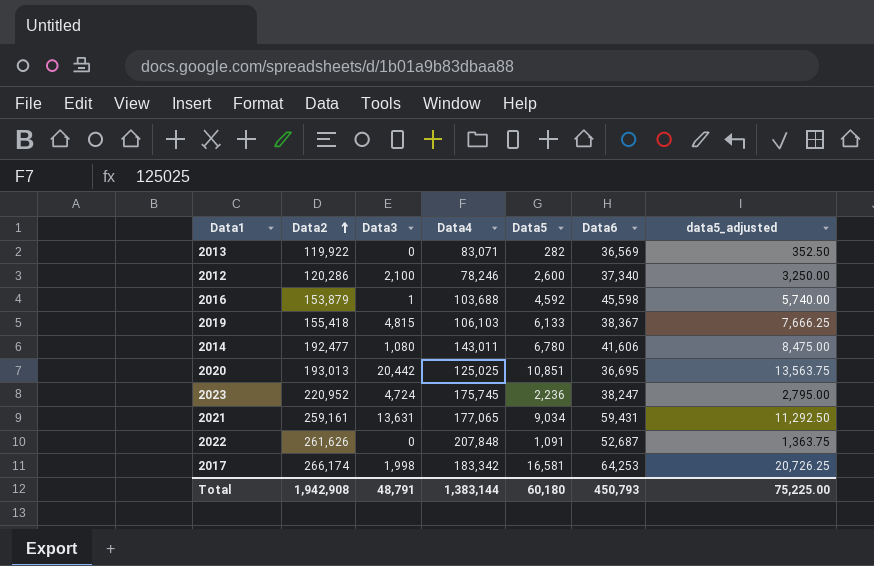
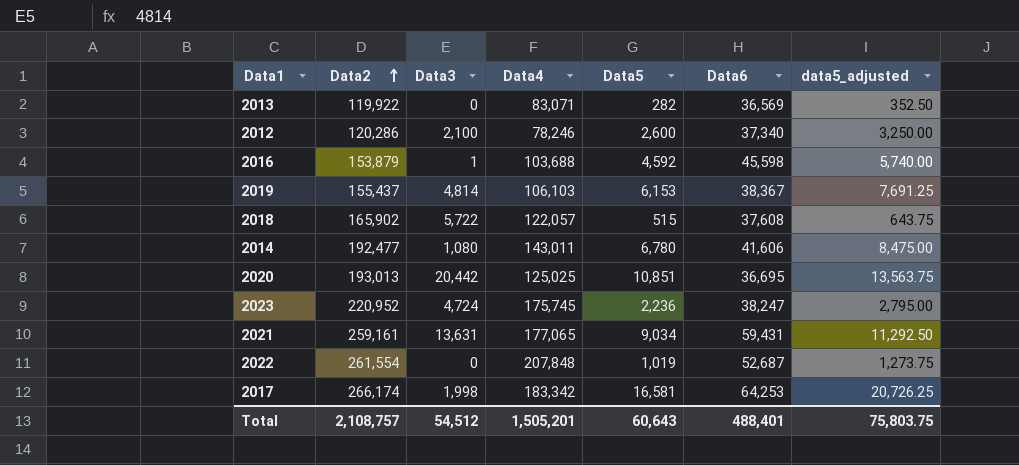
2019 | Data2: 155,418 -> 155,437
2019 | Data3: 4,815 -> 4,814
2019 | Data5: 6,133 -> 6,153
2019 | data5_adjusted: 7,666.25 -> 7,691.25
row 2018: none -> 165,902 | 5,722 | 122,057 | 515 | 37,608 | 643.75
2022 | Data2: 261,626 -> 261,554
2022 | Data5: 1,091 -> 1,019
2022 | data5_adjusted: 1,363.75 -> 1,273.75
Total | Data2: 1,942,908 -> 2,108,757
Total | Data3: 48,791 -> 54,512
Total | Data4: 1,383,144 -> 1,505,201
Total | Data5: 60,180 -> 60,643
Total | Data6: 450,793 -> 488,401
Total | data5_adjusted: 75,225.00 -> 75,803.75

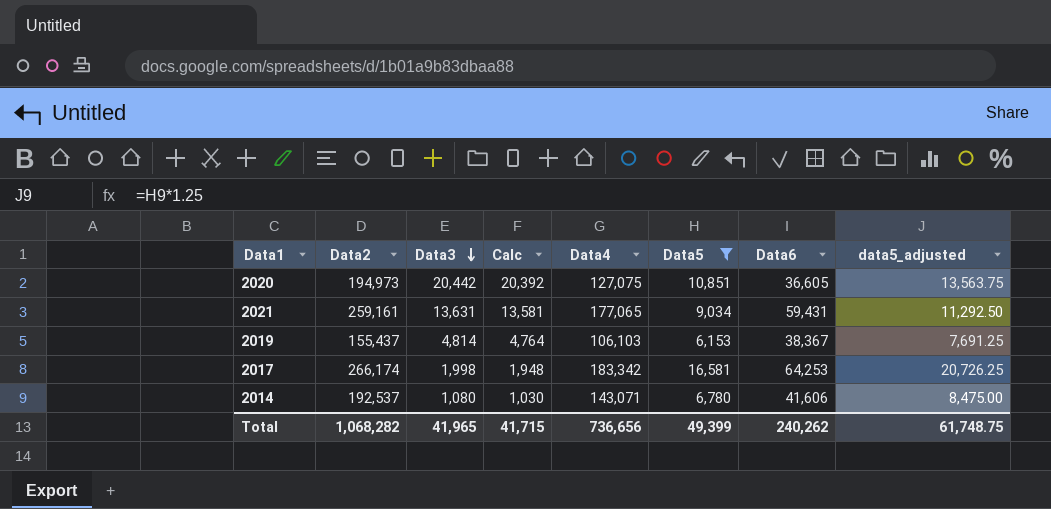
filter: none -> Data5 >= 6,153
row order: Data2 ascending -> Data3 descending
column Calc | formula: none -> [Data3] - 50
2020 | Data2: 193,013 -> 194,973
2020 | Data4: 125,025 -> 127,075
2020 | Data6: 36,695 -> 36,605
2014 | Data2: 192,477 -> 192,537
2014 | Data4: 143,011 -> 143,071
Total | Data2: 2,108,757 -> 1,068,282
Total | Data3: 54,512 -> 41,965
Total | Data4: 1,505,201 -> 736,656
Total | Data5: 60,643 -> 49,399
Total | Data6: 488,401 -> 240,262
Total | data5_adjusted: 75,803.75 -> 61,748.75

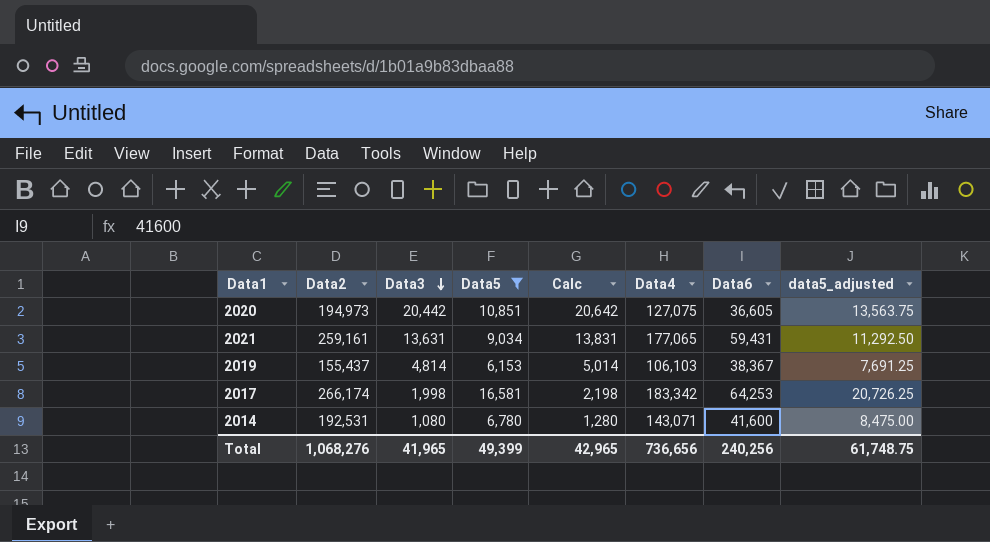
column Data5 | position: 6 -> 4
column Calc | formula: [Data3] - 50 -> [Data3] + 200
2014 | Data2: 192,537 -> 192,531
2014 | Data6: 41,606 -> 41,600
Total | Data2: 1,068,282 -> 1,068,276
Total | Calc: 41,715 -> 42,965
Total | Data6: 240,262 -> 240,256

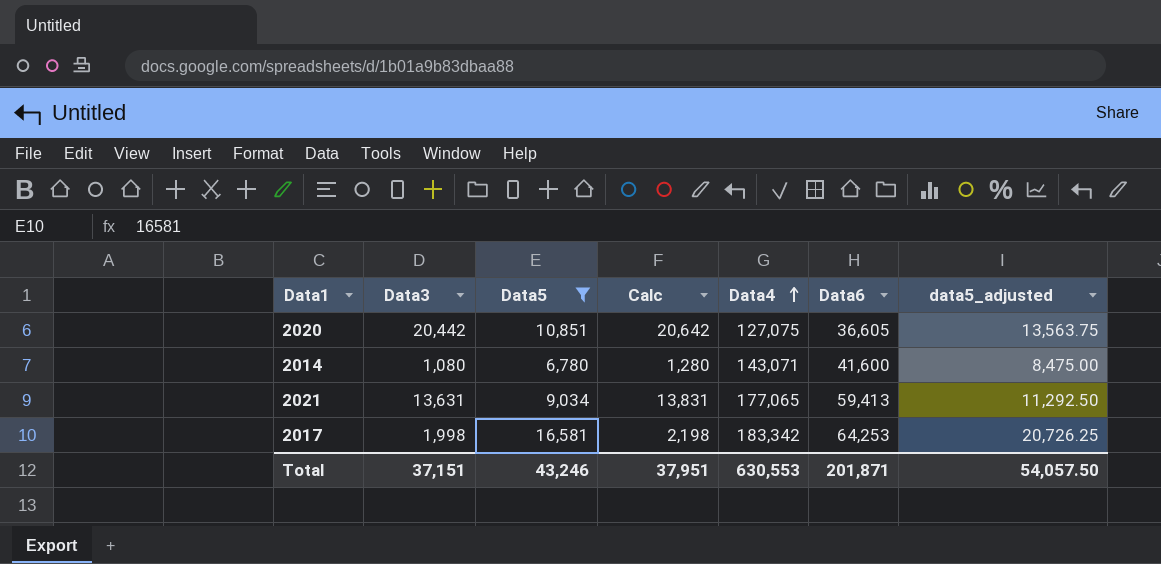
row order: Data3 descending -> Data4 ascending
column Data2 | formula: [Data3] + [Data5] + [Data4] + [Data6] -> none
row 2019: 155,437 | 4,814 | 6,153 | 5,014 | 106,103 | 38,367 | 7,691.25 -> none
2021 | Data6: 59,431 -> 59,413
Total | Data3: 41,965 -> 37,151
Total | Data5: 49,399 -> 43,246
Total | Calc: 42,965 -> 37,951
Total | Data4: 736,656 -> 630,553
Total | Data6: 240,256 -> 201,871
Total | data5_adjusted: 61,748.75 -> 54,057.50

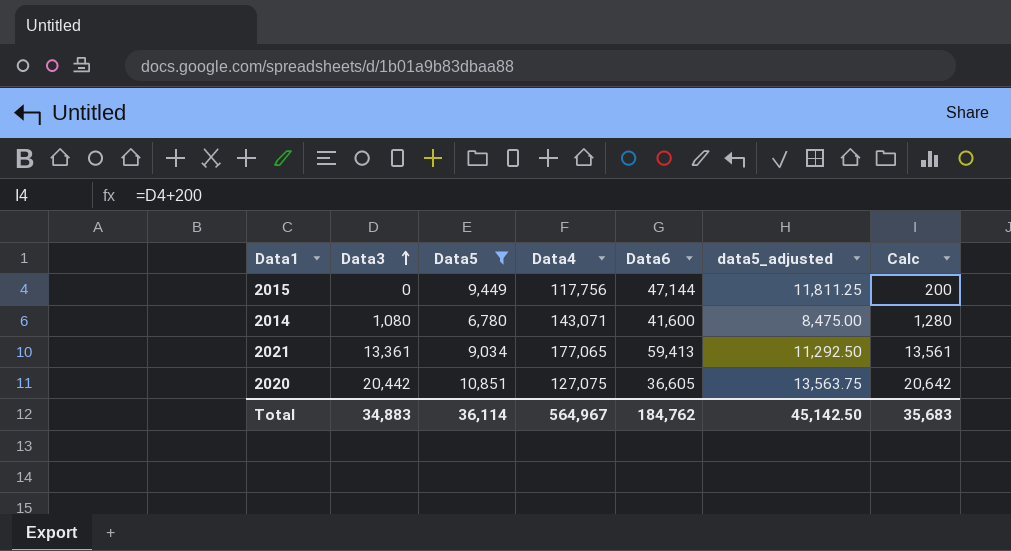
row order: Data4 ascending -> Data3 ascending
column Calc | position: 4 -> 7
row 2017: 1,998 | 16,581 | 2,198 | 183,342 | 64,253 | 20,726.25 -> none
row 2015: none -> 0 | 9,449 | 117,756 | 47,144 | 11,811.25 | 200
2021 | Data3: 13,631 -> 13,361
2021 | Calc: 13,831 -> 13,561
Total | Data3: 37,151 -> 34,883
Total | Data5: 43,246 -> 36,114
Total | Data4: 630,553 -> 564,967
Total | Data6: 201,871 -> 184,762
Total | data5_adjusted: 54,057.50 -> 45,142.50
Total | Calc: 37,951 -> 35,683

